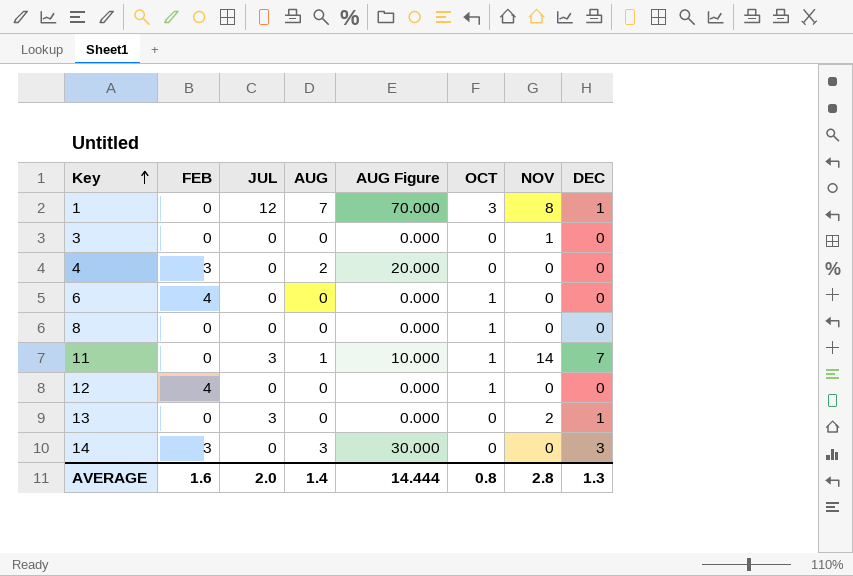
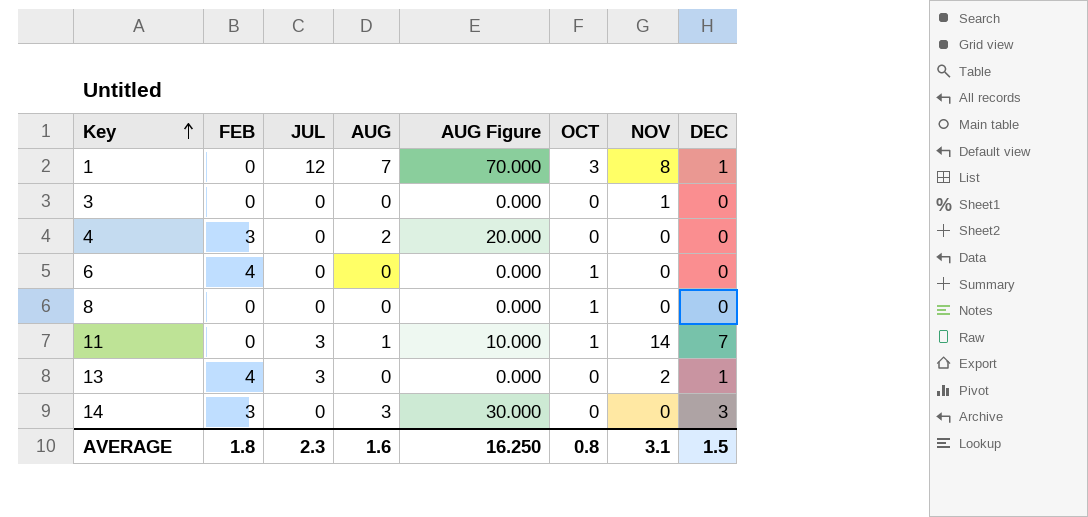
row 12: 4 | 0 | 0 | 0.000 | 1 | 0 | 0 -> none
13 | FEB: 0 -> 4
AVERAGE | FEB: 1.6 -> 1.8
AVERAGE | JUL: 2.0 -> 2.3
AVERAGE | AUG: 1.4 -> 1.6
AVERAGE | AUG Figure: 14.444 -> 16.250
AVERAGE | NOV: 2.8 -> 3.1
AVERAGE | DEC: 1.3 -> 1.5

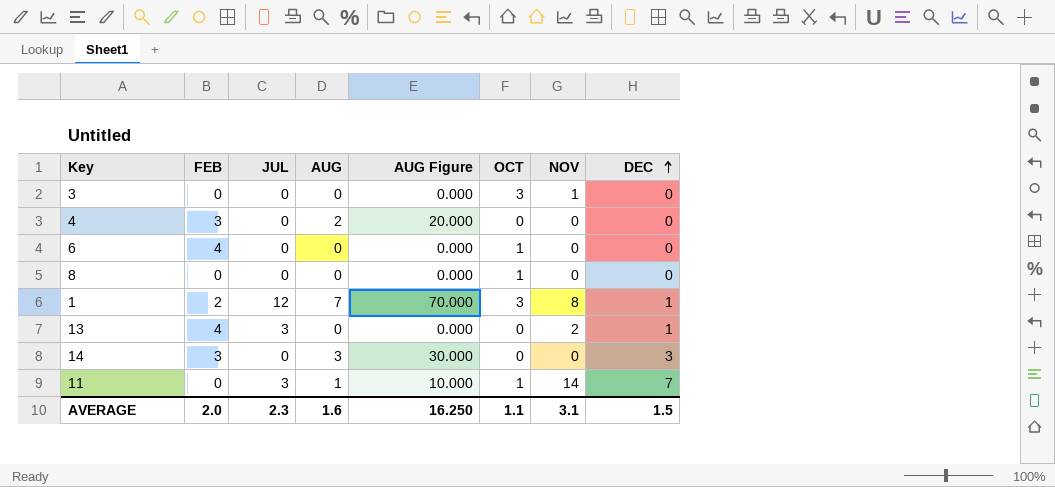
row order: Key ascending -> DEC ascending
3 | OCT: 0 -> 3
1 | FEB: 0 -> 2
AVERAGE | FEB: 1.8 -> 2.0
AVERAGE | OCT: 0.8 -> 1.1

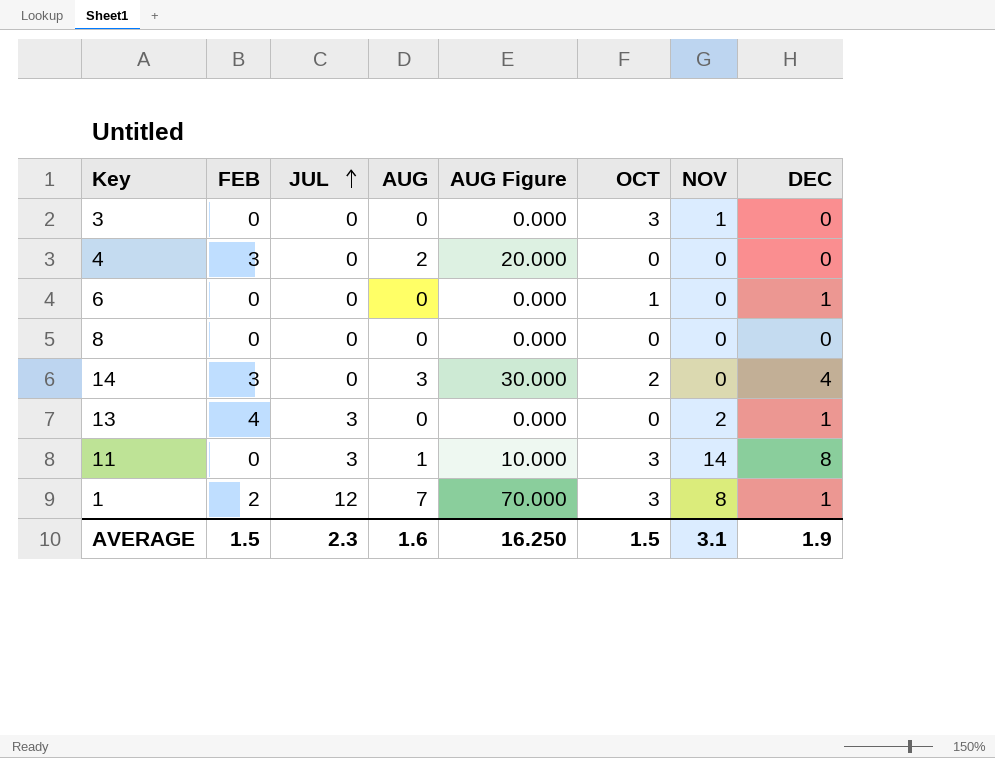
row order: DEC ascending -> JUL ascending
6 | FEB: 4 -> 0
6 | DEC: 0 -> 1
8 | OCT: 1 -> 0
14 | OCT: 0 -> 2
14 | DEC: 3 -> 4
11 | OCT: 1 -> 3
11 | DEC: 7 -> 8
AVERAGE | FEB: 2.0 -> 1.5
AVERAGE | OCT: 1.1 -> 1.5
AVERAGE | DEC: 1.5 -> 1.9

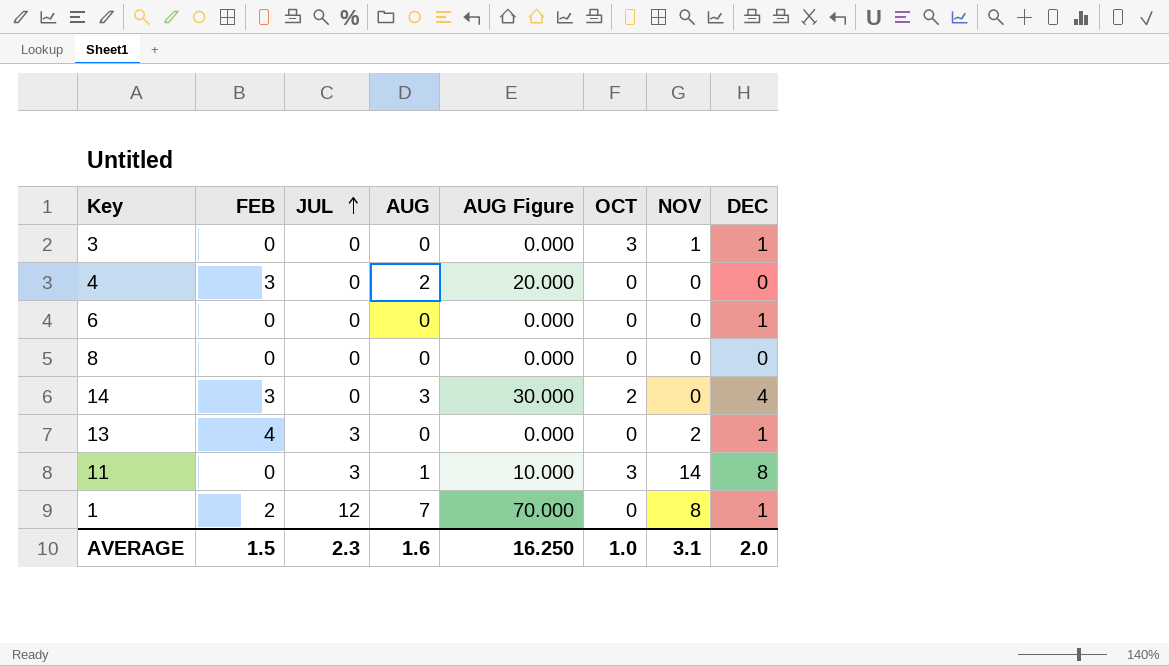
3 | DEC: 0 -> 1
6 | OCT: 1 -> 0
1 | OCT: 3 -> 0
AVERAGE | OCT: 1.5 -> 1.0
AVERAGE | DEC: 1.9 -> 2.0

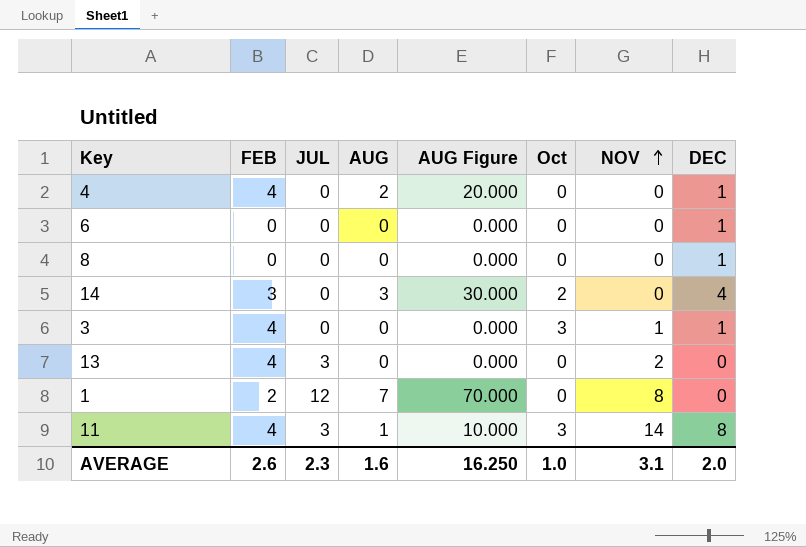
row order: JUL ascending -> NOV ascending
column name: OCT -> Oct
4 | FEB: 3 -> 4
4 | DEC: 0 -> 1
8 | DEC: 0 -> 1
3 | FEB: 0 -> 4
13 | DEC: 1 -> 0
1 | DEC: 1 -> 0
11 | FEB: 0 -> 4
AVERAGE | FEB: 1.5 -> 2.6

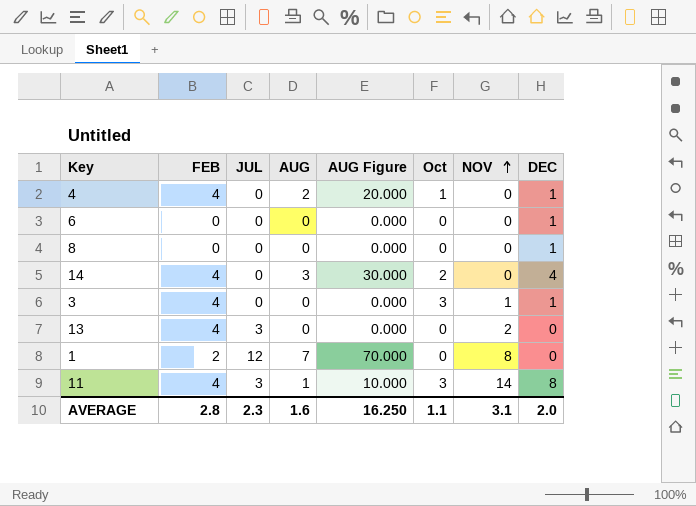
4 | Oct: 0 -> 1
14 | FEB: 3 -> 4
AVERAGE | FEB: 2.6 -> 2.8
AVERAGE | Oct: 1.0 -> 1.1

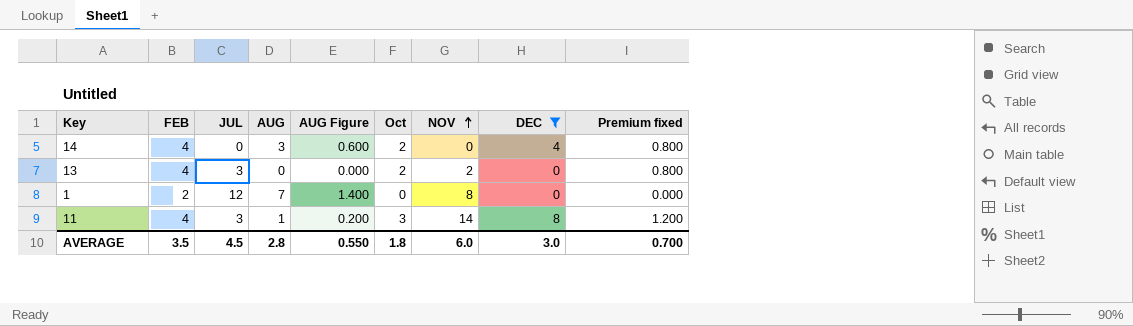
filter: none -> DEC != 1
column AUG Figure | formula: [AUG] * 10 -> [AUG] * 0.2
column Premium fixed | formula: none -> [Oct] * 0.4
13 | Oct: 0 -> 2
AVERAGE | FEB: 2.8 -> 3.5
AVERAGE | JUL: 2.3 -> 4.5
AVERAGE | AUG: 1.6 -> 2.8
AVERAGE | AUG Figure: 16.250 -> 0.550
AVERAGE | Oct: 1.1 -> 1.8
AVERAGE | NOV: 3.1 -> 6.0
AVERAGE | DEC: 2.0 -> 3.0

